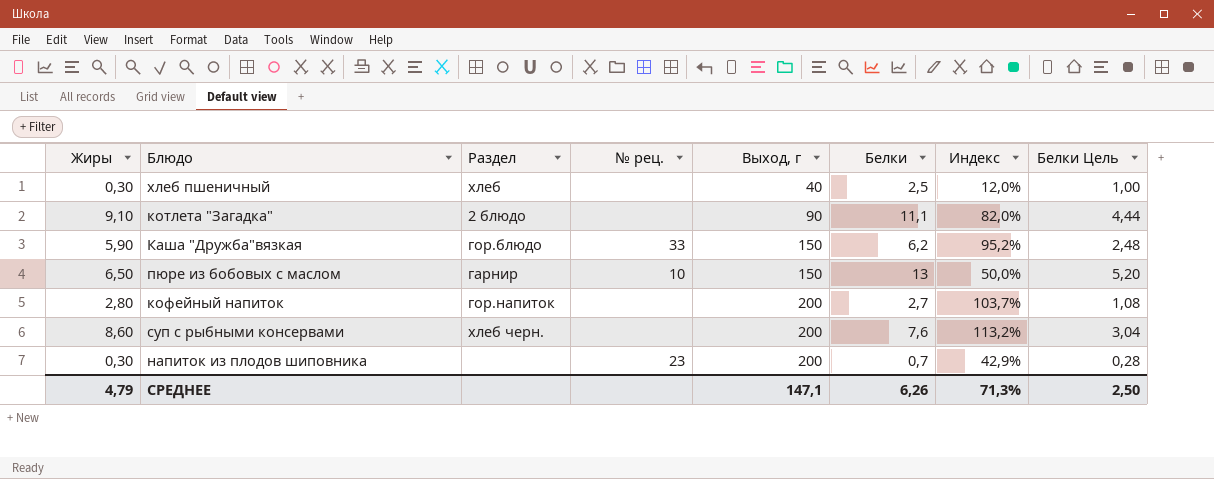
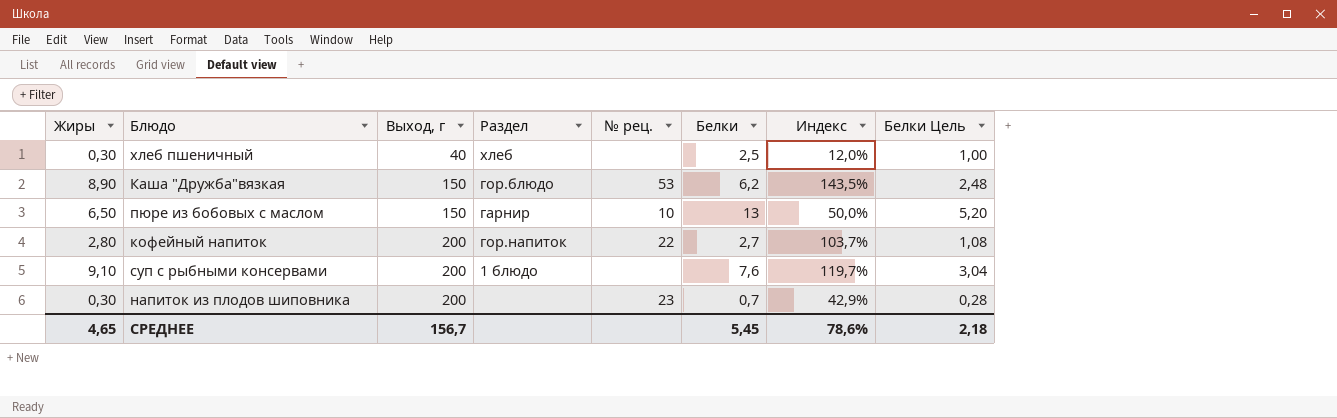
column Выход, г | position: 5 -> 3
row котлета "Загадка": 9,10 | 2 блюдо | none | 90 | 11,1 | 82,0% | 4,44 -> none
Каша "Дружба"вязкая | Жиры: 5,90 -> 8,90
Каша "Дружба"вязкая | № рец.: 33 -> 53
Каша "Дружба"вязкая | Индекс: 95,2% -> 143,5%
кофейный напиток | № рец.: none -> 22
суп с рыбными консервами | Жиры: 8,60 -> 9,10
суп с рыбными консервами | Раздел: хлеб черн. -> 1 блюдо
суп с рыбными консервами | Индекс: 113,2% -> 119,7%
СРЕДНЕЕ | Жиры: 4,79 -> 4,65
СРЕДНЕЕ | Выход, г: 147,1 -> 156,7
СРЕДНЕЕ | Белки: 6,26 -> 5,45
СРЕДНЕЕ | Индекс: 71,3% -> 78,6%
СРЕДНЕЕ | Белки Цель: 2,50 -> 2,18

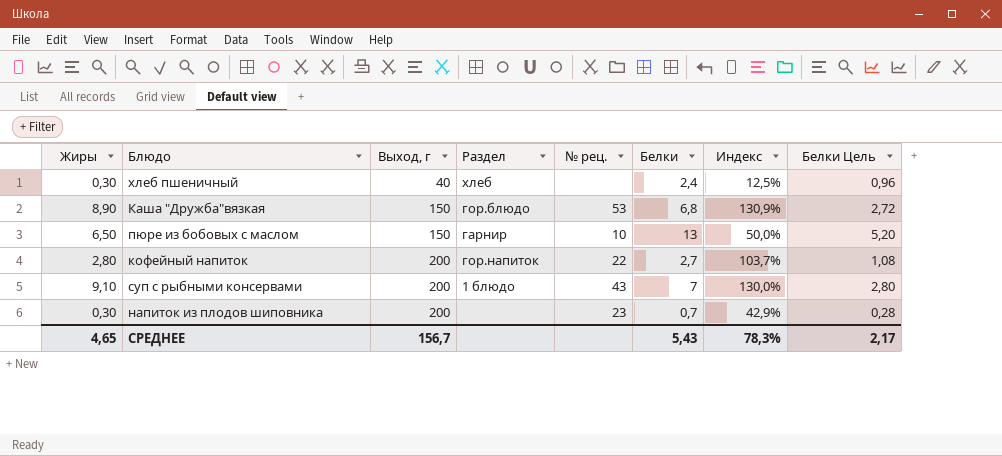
хлеб пшеничный | Белки: 2,5 -> 2,4
хлеб пшеничный | Индекс: 12,0% -> 12,5%
хлеб пшеничный | Белки Цель: 1,00 -> 0,96
Каша "Дружба"вязкая | Белки: 6,2 -> 6,8
Каша "Дружба"вязкая | Индекс: 143,5% -> 130,9%
Каша "Дружба"вязкая | Белки Цель: 2,48 -> 2,72
суп с рыбными консервами | № рец.: none -> 43
суп с рыбными консервами | Белки: 7,6 -> 7
суп с рыбными консервами | Индекс: 119,7% -> 130,0%
суп с рыбными консервами | Белки Цель: 3,04 -> 2,80
СРЕДНЕЕ | Белки: 5,45 -> 5,43
СРЕДНЕЕ | Индекс: 78,6% -> 78,3%
СРЕДНЕЕ | Белки Цель: 2,18 -> 2,17

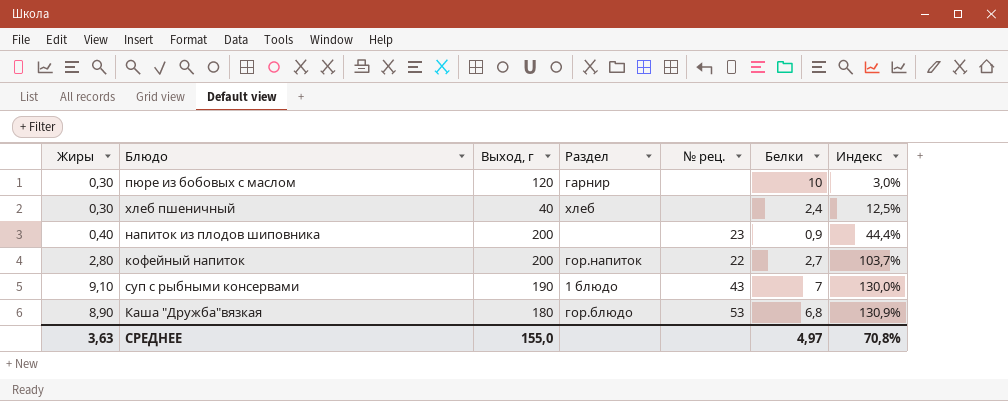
row order: Выход, г ascending -> Индекс ascending
column Белки Цель | formula: [Белки] * 0,4 -> none
пюре из бобовых с маслом | Жиры: 6,50 -> 0,30
пюре из бобовых с маслом | Выход, г: 150 -> 120
пюре из бобовых с маслом | № рец.: 10 -> none
пюре из бобовых с маслом | Белки: 13 -> 10
пюре из бобовых с маслом | Индекс: 50,0% -> 3,0%
напиток из плодов шиповника | Жиры: 0,30 -> 0,40
напиток из плодов шиповника | Белки: 0,7 -> 0,9
напиток из плодов шиповника | Индекс: 42,9% -> 44,4%
суп с рыбными консервами | Выход, г: 200 -> 190
Каша "Дружба"вязкая | Выход, г: 150 -> 180
СРЕДНЕЕ | Жиры: 4,65 -> 3,63
СРЕДНЕЕ | Выход, г: 156,7 -> 155,0
СРЕДНЕЕ | Белки: 5,43 -> 4,97
СРЕДНЕЕ | Индекс: 78,3% -> 70,8%

